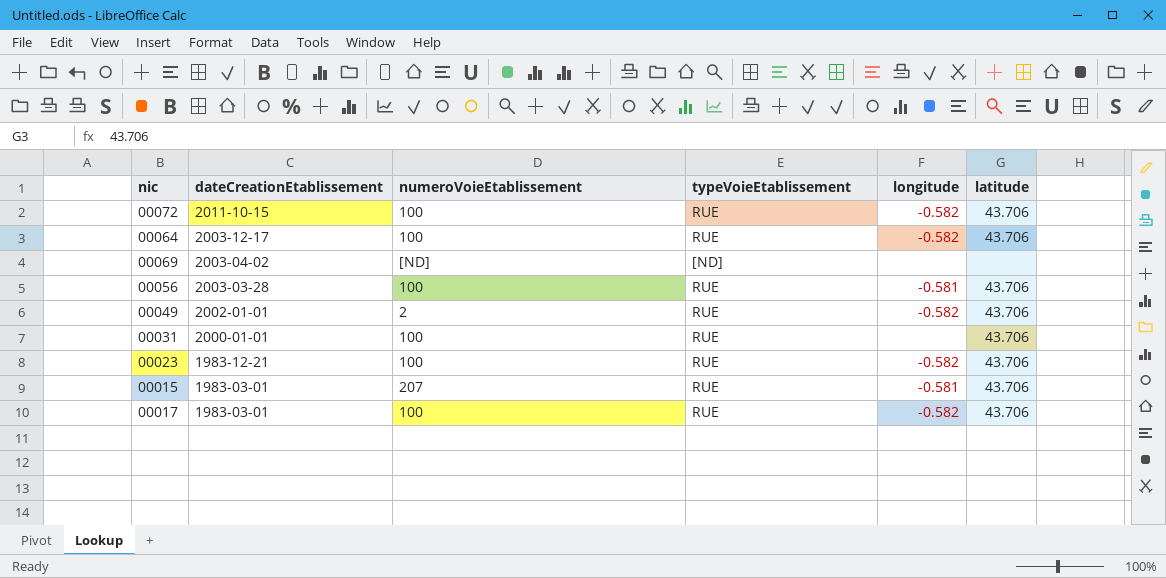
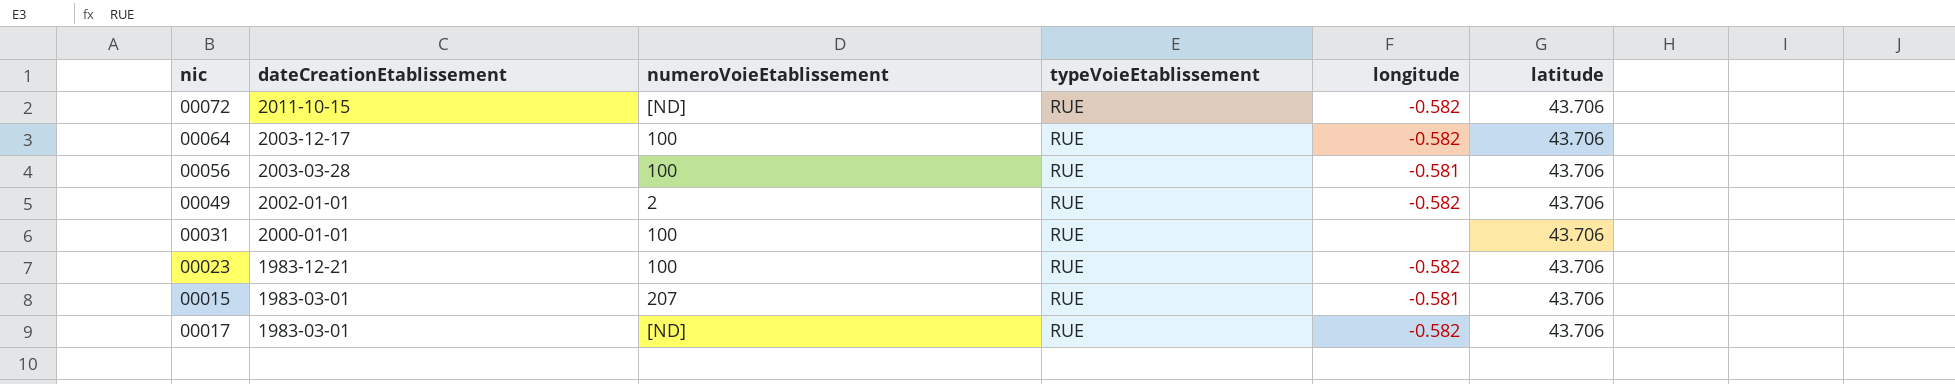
row 00069: 2003-04-02 | [ND] | [ND] | none | none -> none
00072 | numeroVoieEtablissement: 100 -> [ND]
00017 | numeroVoieEtablissement: 100 -> [ND]

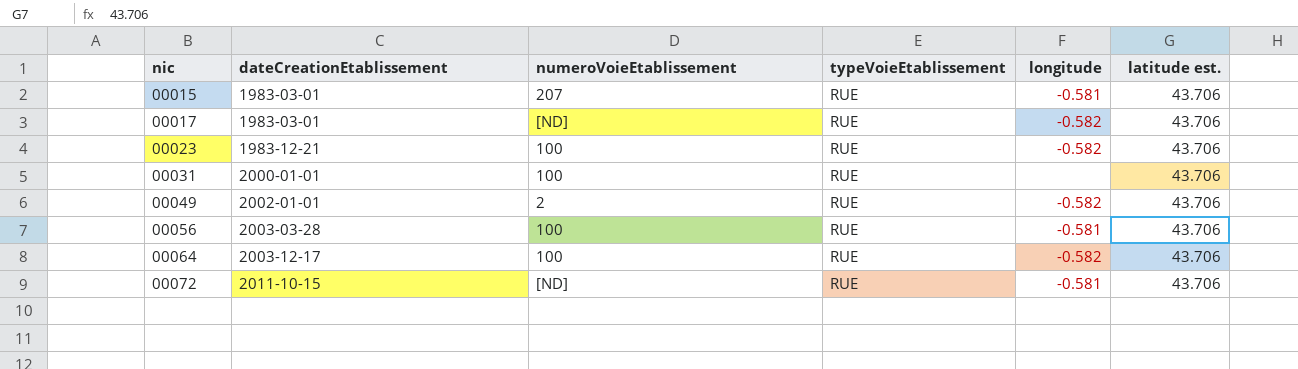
row order: dateCreationEtablissement descending -> nic ascending
column name: latitude -> latitude est.
00072 | longitude: -0.582 -> -0.581

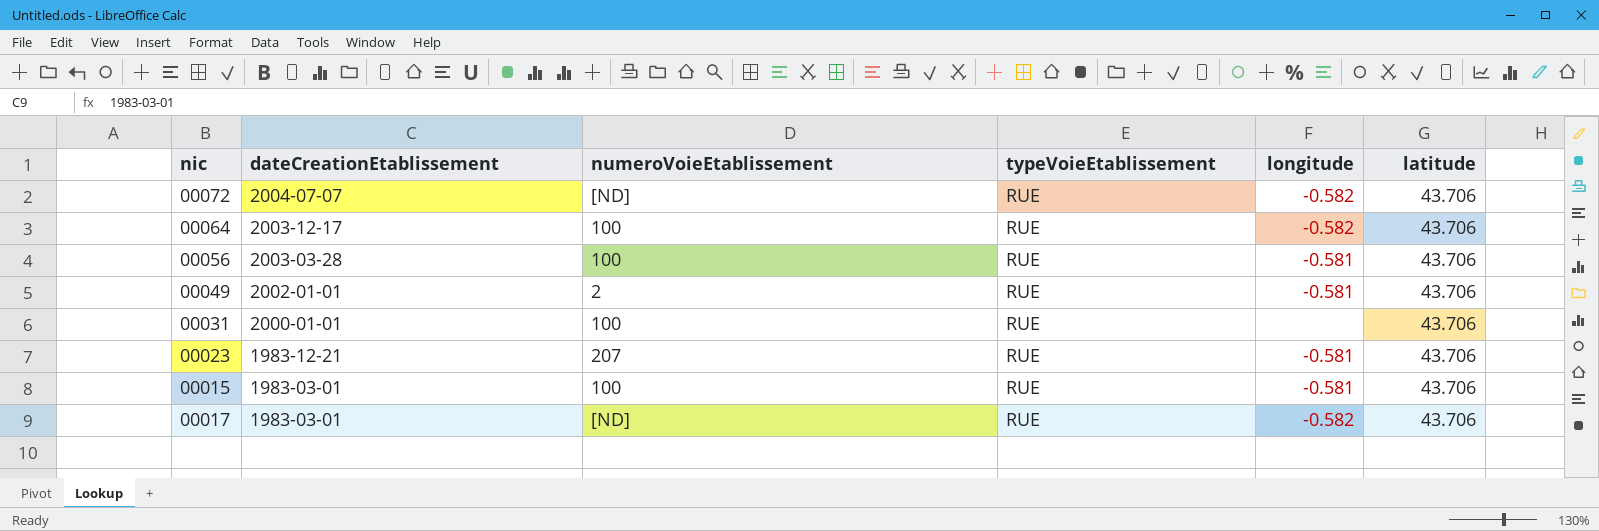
row order: nic ascending -> dateCreationEtablissement descending
column name: latitude est. -> latitude
00072 | dateCreationEtablissement: 2011-10-15 -> 2004-07-07
00072 | longitude: -0.581 -> -0.582
00049 | longitude: -0.582 -> -0.581
00023 | numeroVoieEtablissement: 100 -> 207
00023 | longitude: -0.582 -> -0.581
00015 | numeroVoieEtablissement: 207 -> 100

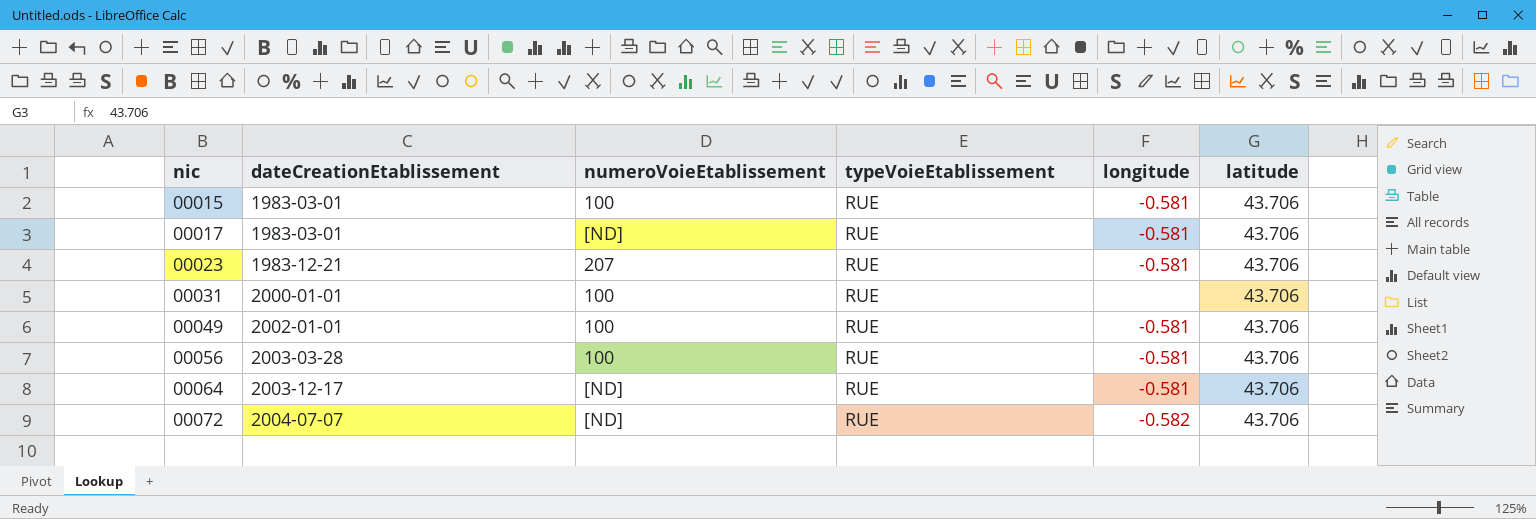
row order: dateCreationEtablissement descending -> nic ascending
00017 | longitude: -0.582 -> -0.581
00049 | numeroVoieEtablissement: 2 -> 100
00064 | numeroVoieEtablissement: 100 -> [ND]
00064 | longitude: -0.582 -> -0.581

